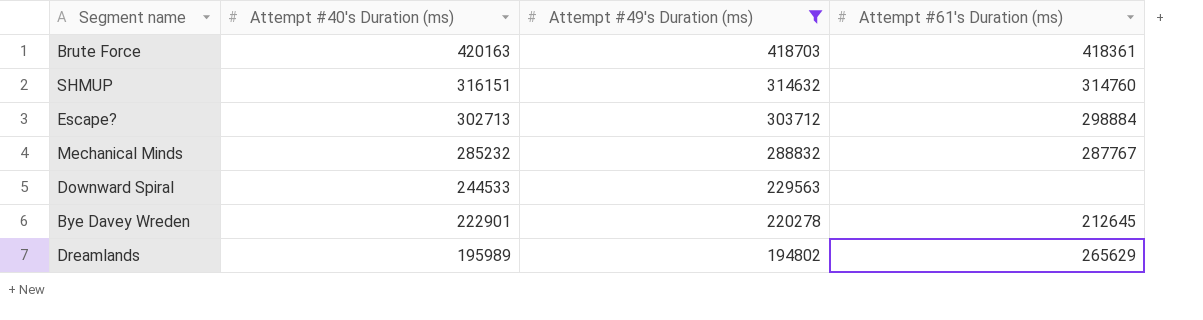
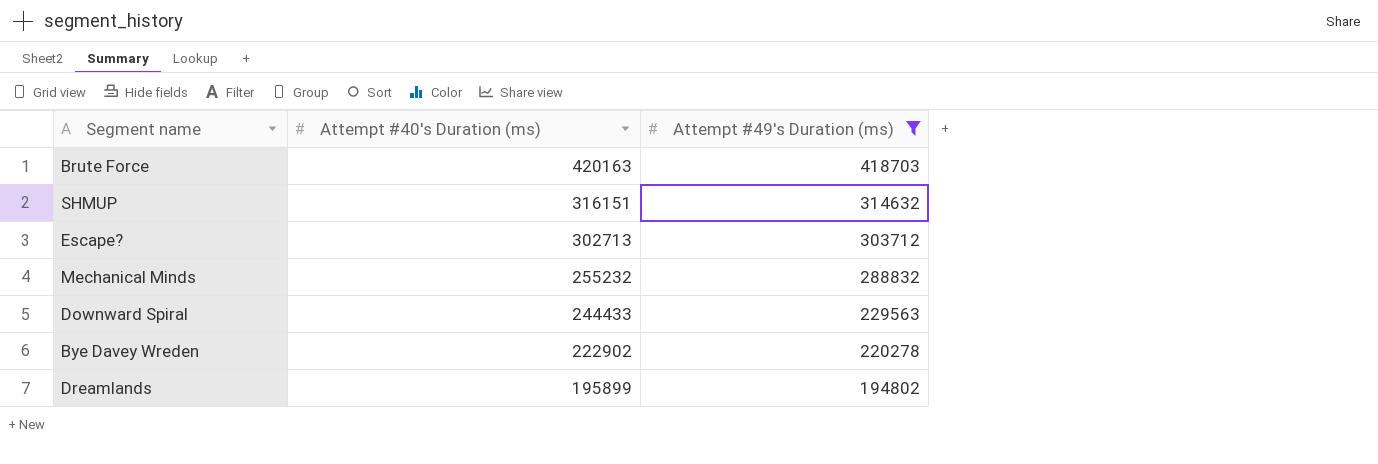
column Attempt #61's Duration (ms) | position: 4 -> none
Mechanical Minds | Attempt #40's Duration (ms): 285232 -> 255232
Downward Spiral | Attempt #40's Duration (ms): 244533 -> 244433
Bye Davey Wreden | Attempt #40's Duration (ms): 222901 -> 222902
Dreamlands | Attempt #40's Duration (ms): 195989 -> 195899

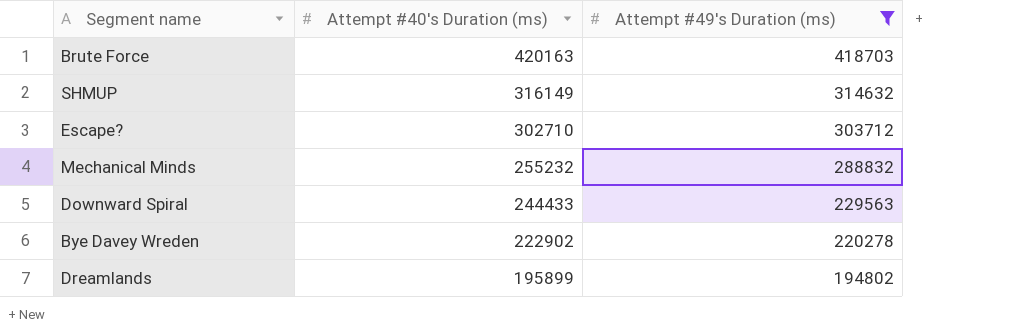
SHMUP | Attempt #40's Duration (ms): 316151 -> 316149
Escape? | Attempt #40's Duration (ms): 302713 -> 302710

